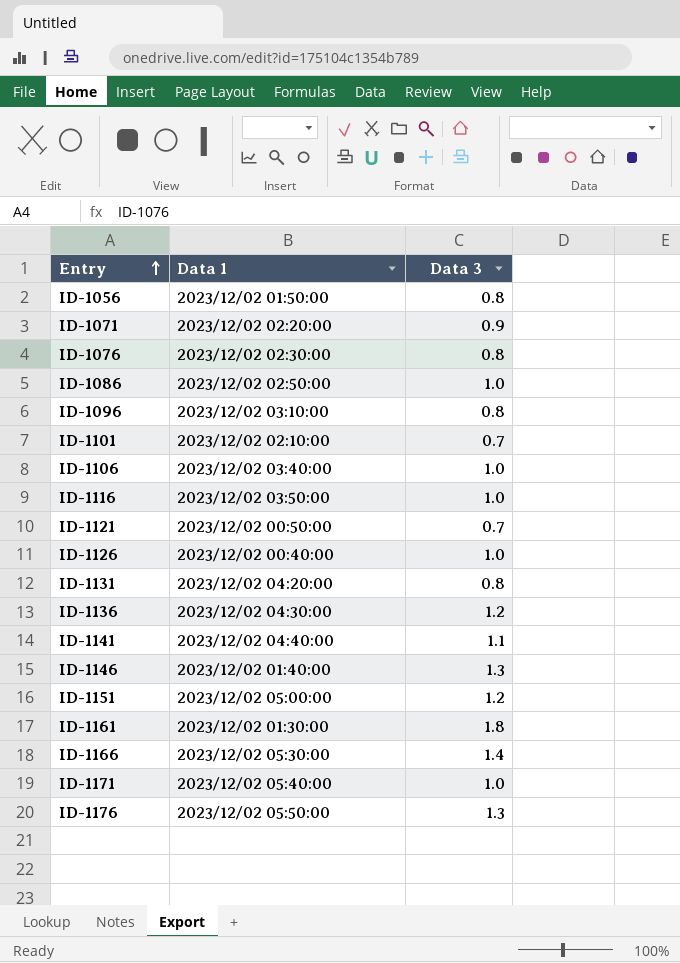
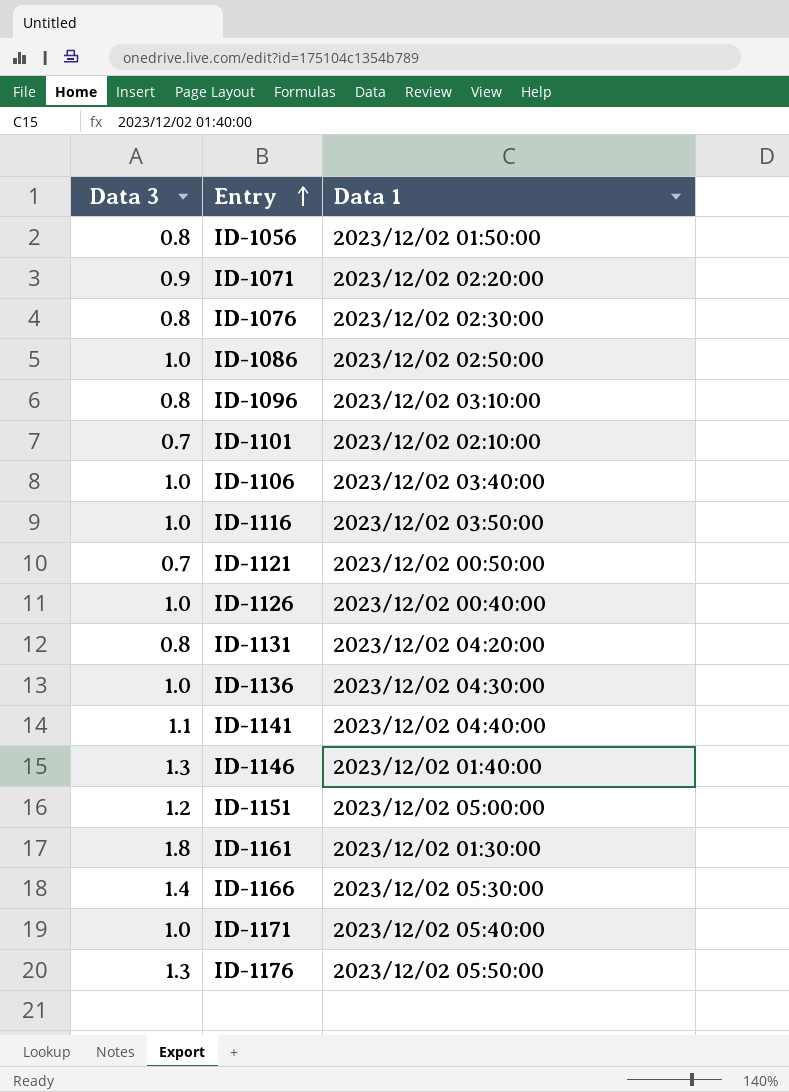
column Data 3 | position: 3 -> 1
ID-1136 | Data 3: 1.2 -> 1.0

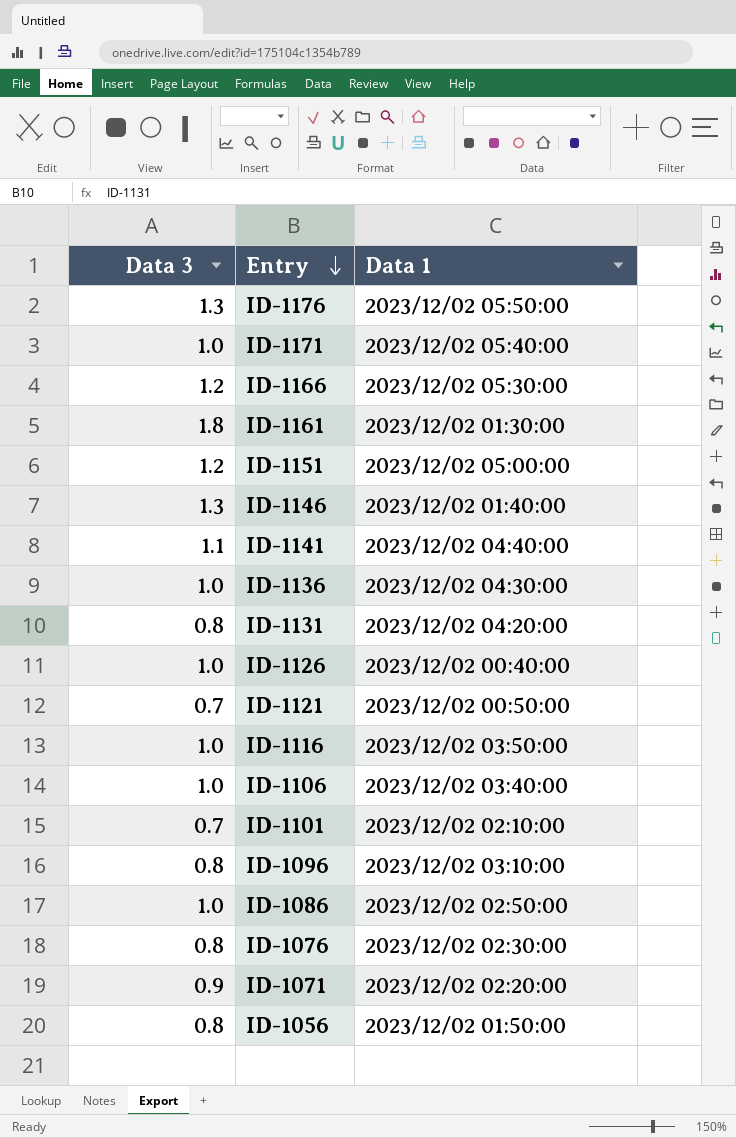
row order: Entry ascending -> Entry descending
ID-1166 | Data 3: 1.4 -> 1.2

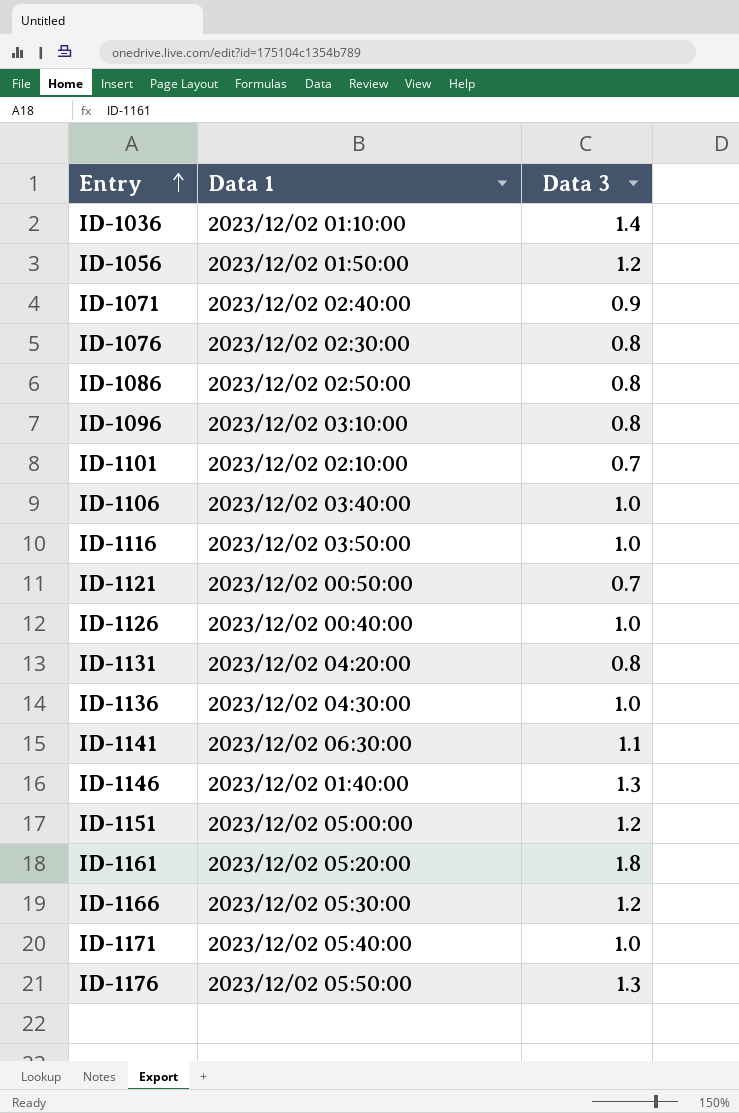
row order: Entry descending -> Entry ascending
column Data 3 | position: 1 -> 3
row ID-1036: none -> 2023/12/02 01:10:00 | 1.4
ID-1056 | Data 3: 0.8 -> 1.2
ID-1071 | Data 1: 2023/12/02 02:20:00 -> 2023/12/02 02:40:00
ID-1086 | Data 3: 1.0 -> 0.8
ID-1141 | Data 1: 2023/12/02 04:40:00 -> 2023/12/02 06:30:00
ID-1161 | Data 1: 2023/12/02 01:30:00 -> 2023/12/02 05:20:00

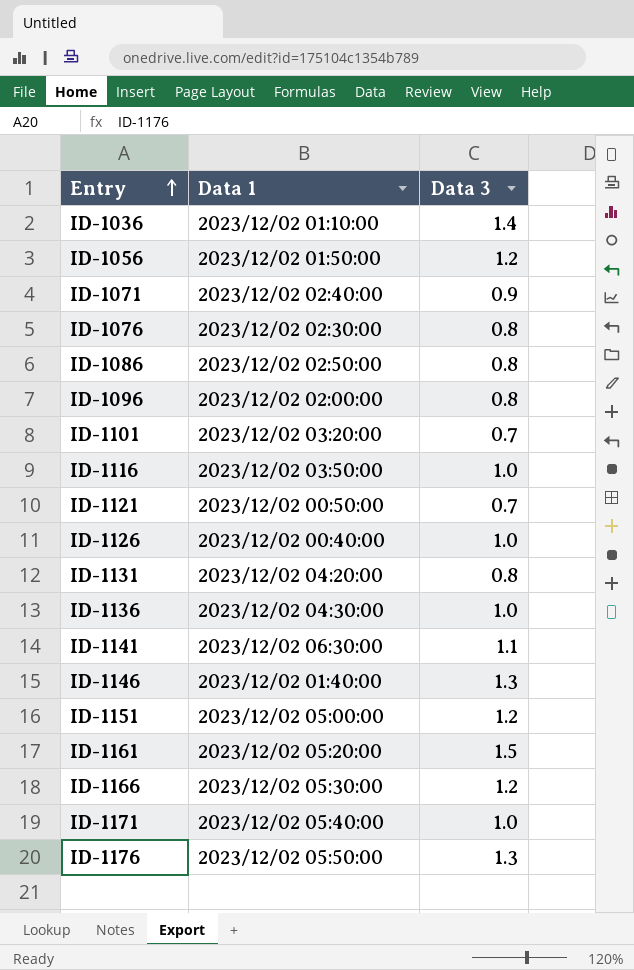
row ID-1106: 2023/12/02 03:40:00 | 1.0 -> none
ID-1096 | Data 1: 2023/12/02 03:10:00 -> 2023/12/02 02:00:00
ID-1101 | Data 1: 2023/12/02 02:10:00 -> 2023/12/02 03:20:00
ID-1161 | Data 3: 1.8 -> 1.5

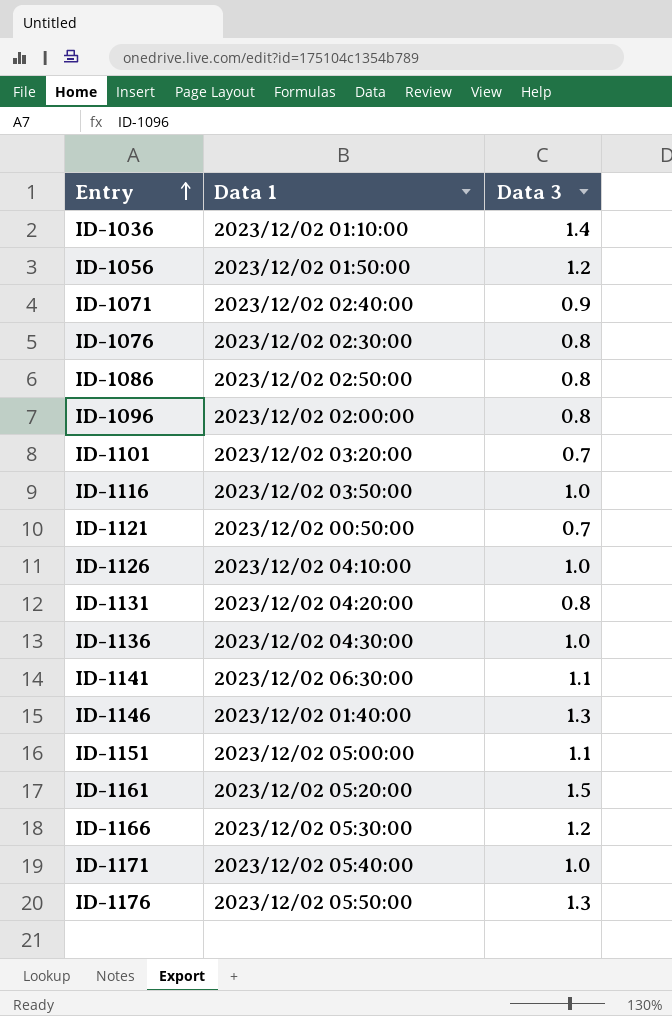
ID-1126 | Data 1: 2023/12/02 00:40:00 -> 2023/12/02 04:10:00
ID-1151 | Data 3: 1.2 -> 1.1

